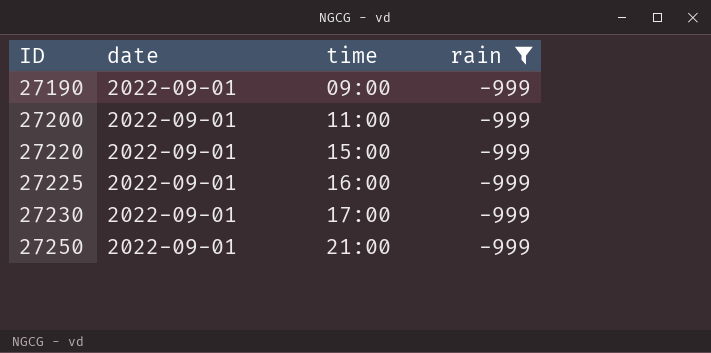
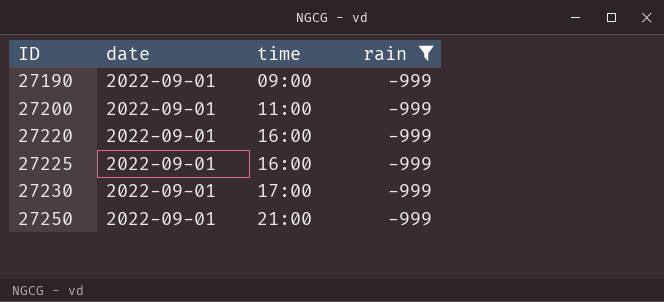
27220 | time: 15:00 -> 16:00

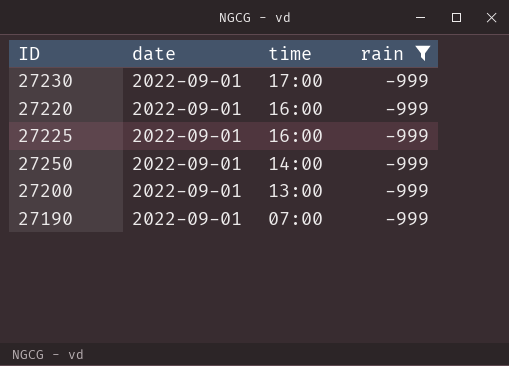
row order: ID ascending -> time descending
27250 | time: 21:00 -> 14:00
27200 | time: 11:00 -> 13:00
27190 | time: 09:00 -> 07:00

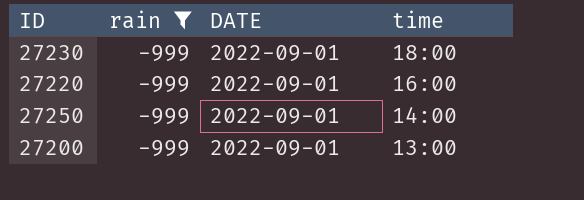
column rain | position: 4 -> 2
column name: date -> DATE
row 27225: 2022-09-01 | 16:00 | -999 -> none
row 27190: 2022-09-01 | 07:00 | -999 -> none
27230 | time: 17:00 -> 18:00

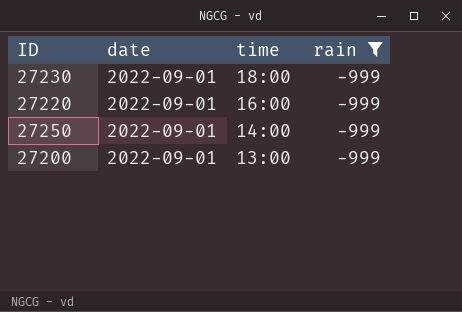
column name: DATE -> date
column rain | position: 2 -> 4

